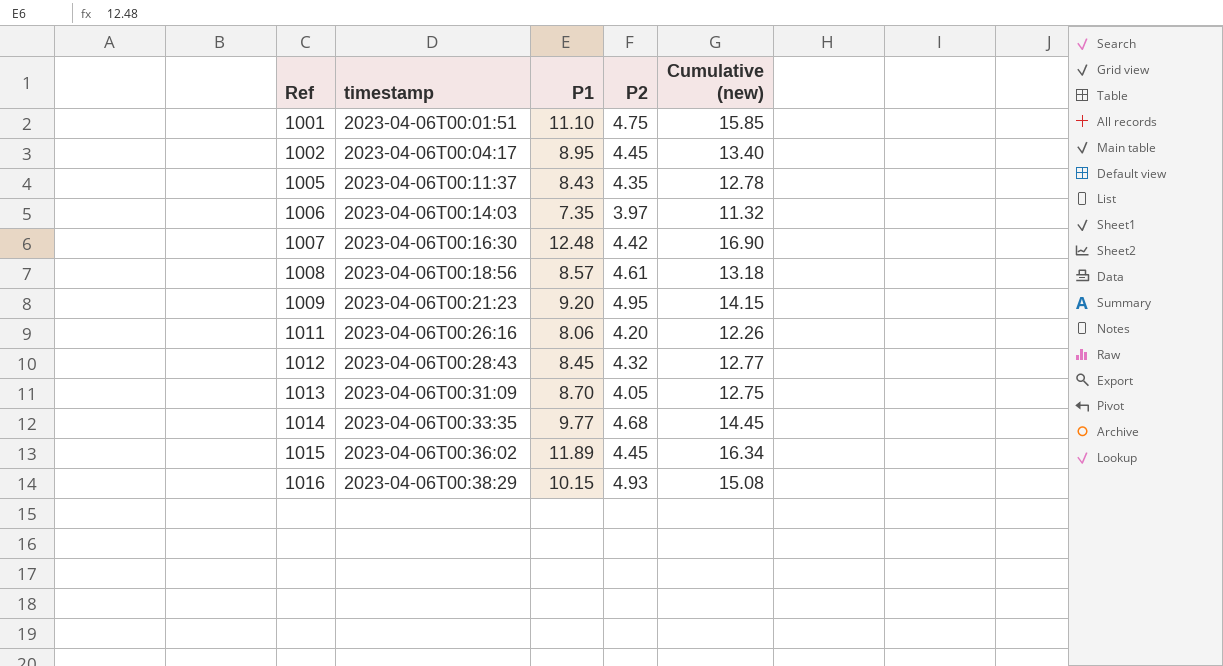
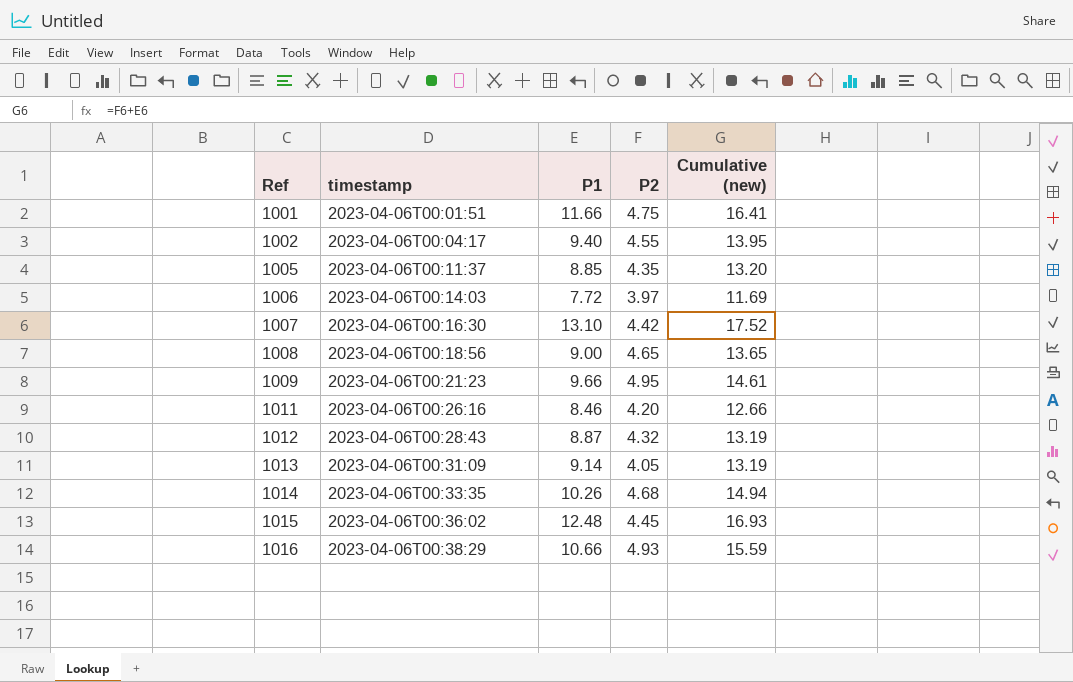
1001 | P1: 11.10 -> 11.66
1001 | Cumulative (new): 15.85 -> 16.41
1002 | P1: 8.95 -> 9.40
1002 | P2: 4.45 -> 4.55
1002 | Cumulative (new): 13.40 -> 13.95
1005 | P1: 8.43 -> 8.85
1005 | Cumulative (new): 12.78 -> 13.20
1006 | P1: 7.35 -> 7.72
1006 | Cumulative (new): 11.32 -> 11.69
1007 | P1: 12.48 -> 13.10
1007 | Cumulative (new): 16.90 -> 17.52
1008 | P1: 8.57 -> 9.00
1008 | P2: 4.61 -> 4.65
1008 | Cumulative (new): 13.18 -> 13.65
1009 | P1: 9.20 -> 9.66
1009 | Cumulative (new): 14.15 -> 14.61
1011 | P1: 8.06 -> 8.46
1011 | Cumulative (new): 12.26 -> 12.66
1012 | P1: 8.45 -> 8.87
1012 | Cumulative (new): 12.77 -> 13.19
1013 | P1: 8.70 -> 9.14
1013 | Cumulative (new): 12.75 -> 13.19
1014 | P1: 9.77 -> 10.26
1014 | Cumulative (new): 14.45 -> 14.94
1015 | P1: 11.89 -> 12.48
1015 | Cumulative (new): 16.34 -> 16.93
1016 | P1: 10.15 -> 10.66
1016 | Cumulative (new): 15.08 -> 15.59

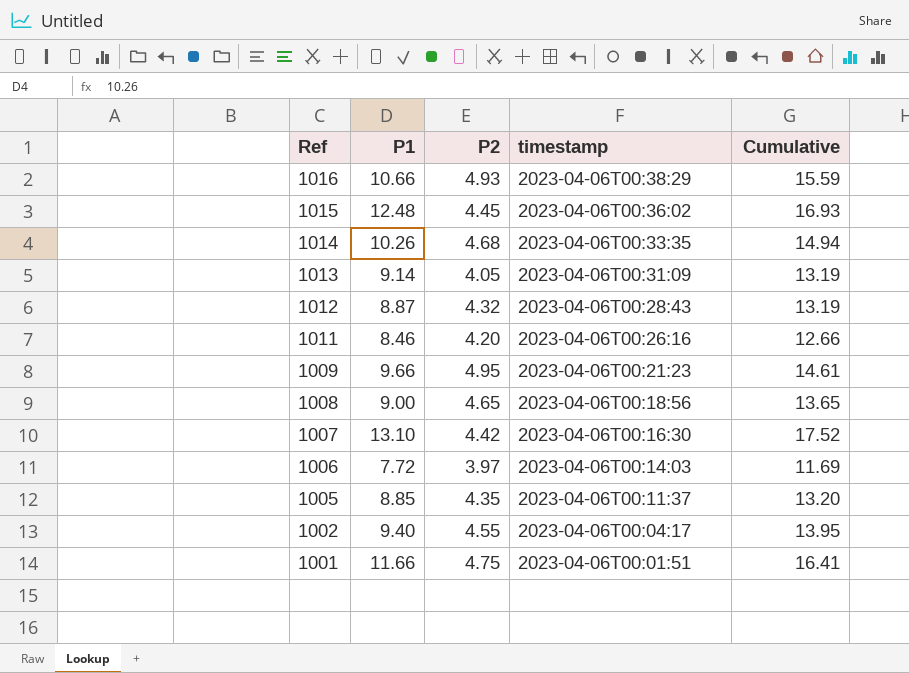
row order: Ref ascending -> Ref descending
column timestamp | position: 2 -> 4
column name: Cumulative (new) -> Cumulative

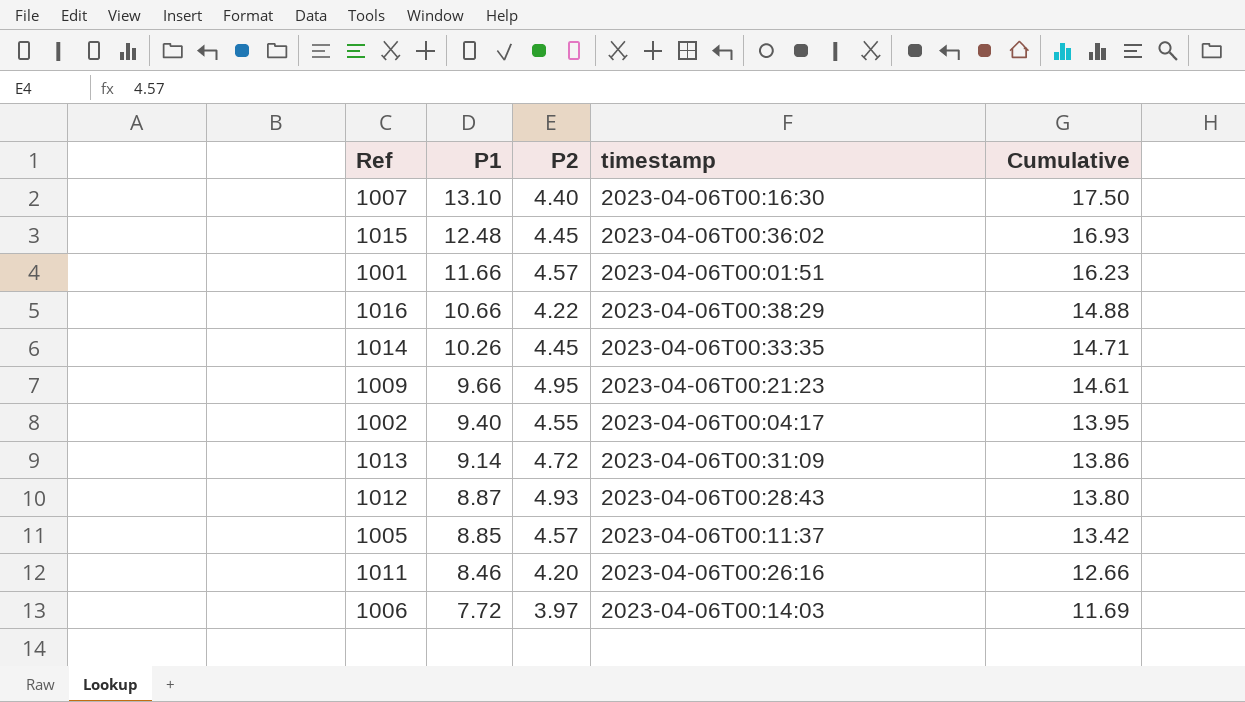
row order: Ref descending -> P1 descending
row 1008: 9.00 | 4.65 | 2023-04-06T00:18:56 | 13.65 -> none
1007 | P2: 4.42 -> 4.40
1007 | Cumulative: 17.52 -> 17.50
1001 | P2: 4.75 -> 4.57
1001 | Cumulative: 16.41 -> 16.23
1016 | P2: 4.93 -> 4.22
1016 | Cumulative: 15.59 -> 14.88
1014 | P2: 4.68 -> 4.45
1014 | Cumulative: 14.94 -> 14.71
1013 | P2: 4.05 -> 4.72
1013 | Cumulative: 13.19 -> 13.86
1012 | P2: 4.32 -> 4.93
1012 | Cumulative: 13.19 -> 13.80
1005 | P2: 4.35 -> 4.57
1005 | Cumulative: 13.20 -> 13.42

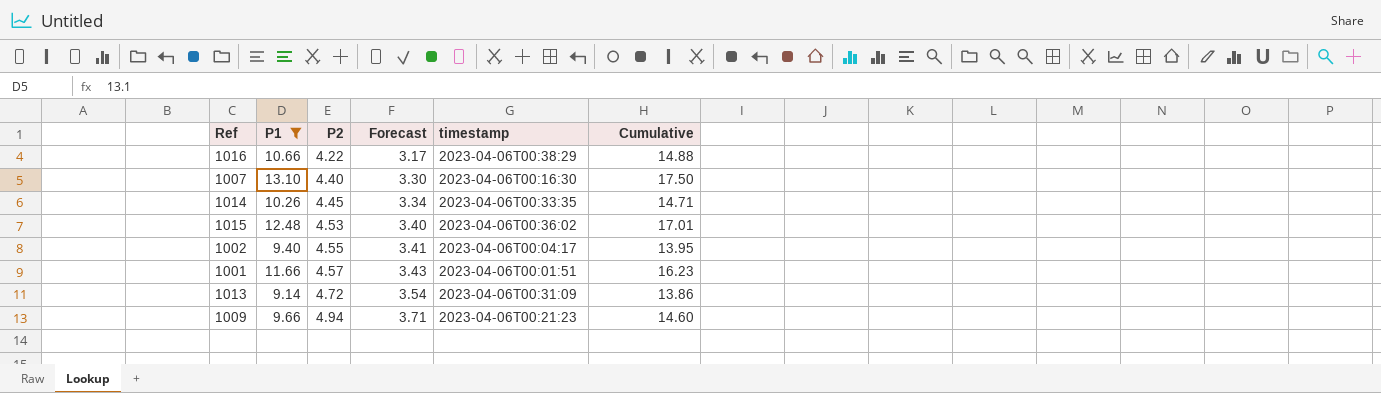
filter: none -> P1 >= 9.14
row order: P1 descending -> P2 ascending
column Forecast | formula: none -> [P2] * 0.75
1015 | P2: 4.45 -> 4.53
1015 | Cumulative: 16.93 -> 17.01
1009 | P2: 4.95 -> 4.94
1009 | Cumulative: 14.61 -> 14.60

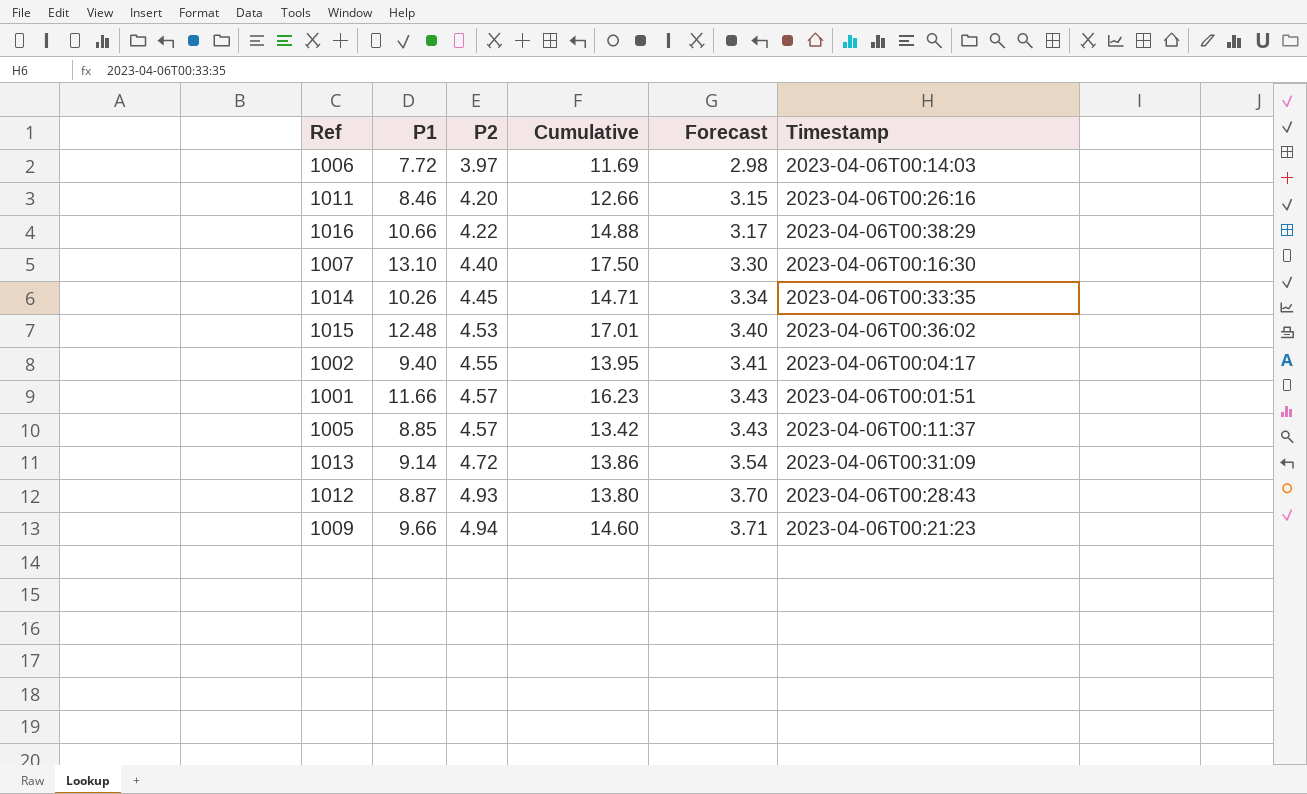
filter: P1 >= 9.14 -> none
column Cumulative | position: 6 -> 4
column name: timestamp -> Timestamp

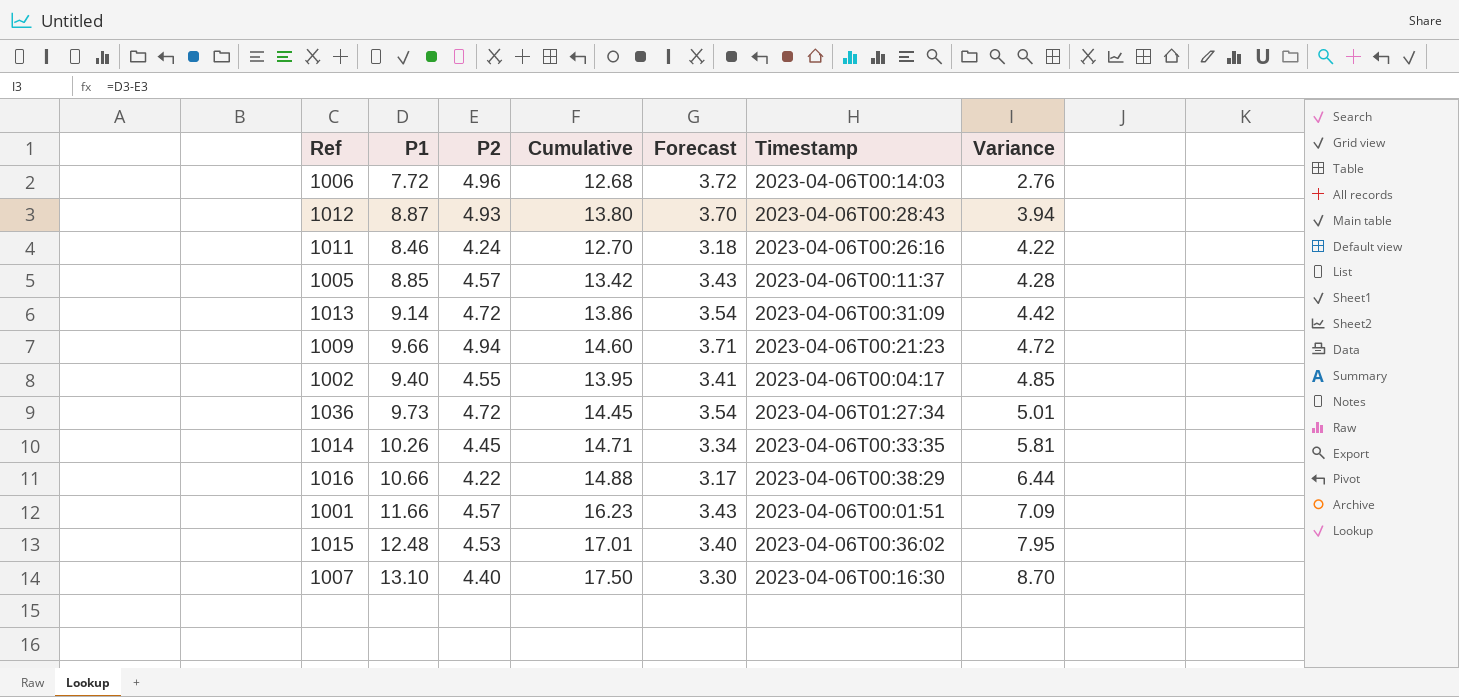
row order: P2 ascending -> Variance ascending
column Variance | formula: none -> [P1] - [P2]
1006 | P2: 3.97 -> 4.96
1006 | Cumulative: 11.69 -> 12.68
1006 | Forecast: 2.98 -> 3.72
1011 | P2: 4.20 -> 4.24
1011 | Cumulative: 12.66 -> 12.70
1011 | Forecast: 3.15 -> 3.18
row 1036: none -> 9.73 | 4.72 | 14.45 | 3.54 | 2023-04-06T01:27:34 | 5.01

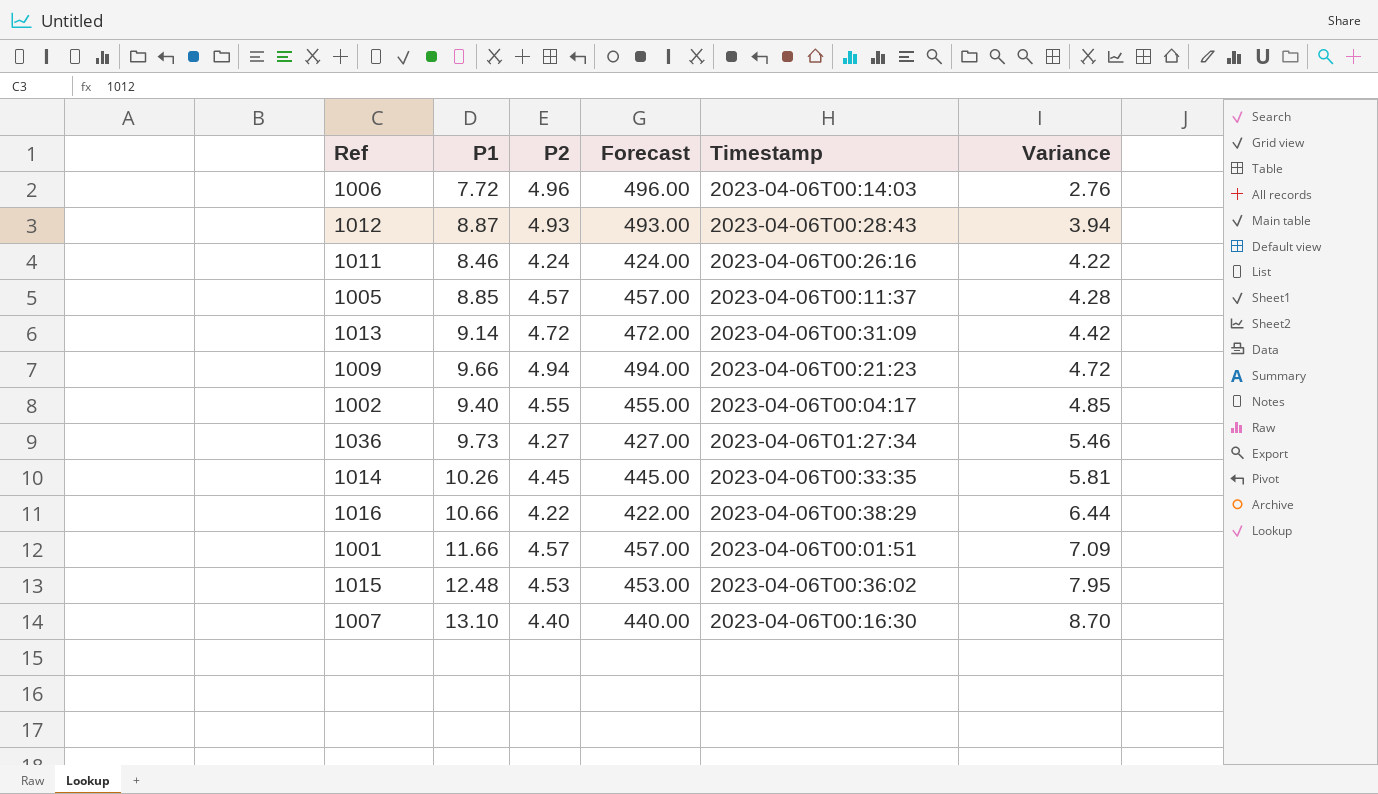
column Cumulative | formula: [P1] + [P2] -> none
column Forecast | formula: [P2] * 0.75 -> [P2] * 100
1036 | P2: 4.72 -> 4.27
1036 | Variance: 5.01 -> 5.46

